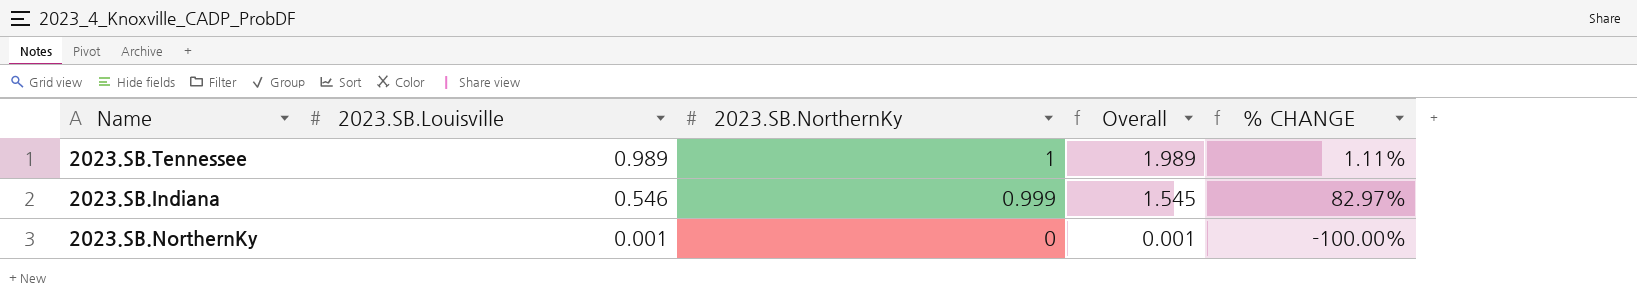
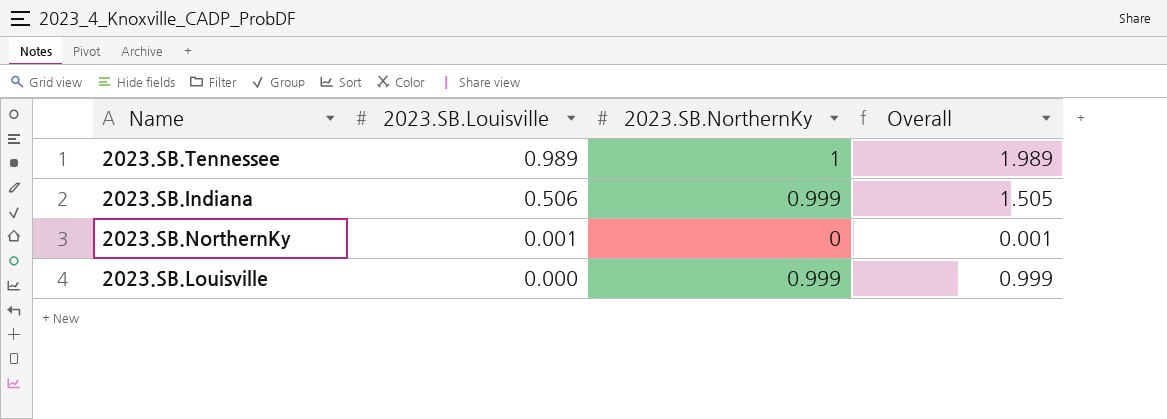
column % CHANGE | formula: ([2023.SB.NorthernKy] - [2023.SB.Louisville]) / [2023.SB.Louisville] -> none
2023.SB.Indiana | 2023.SB.Louisville: 0.546 -> 0.506
2023.SB.Indiana | Overall: 1.545 -> 1.505
row 2023.SB.Louisville: none -> 0.000 | 0.999 | 0.999

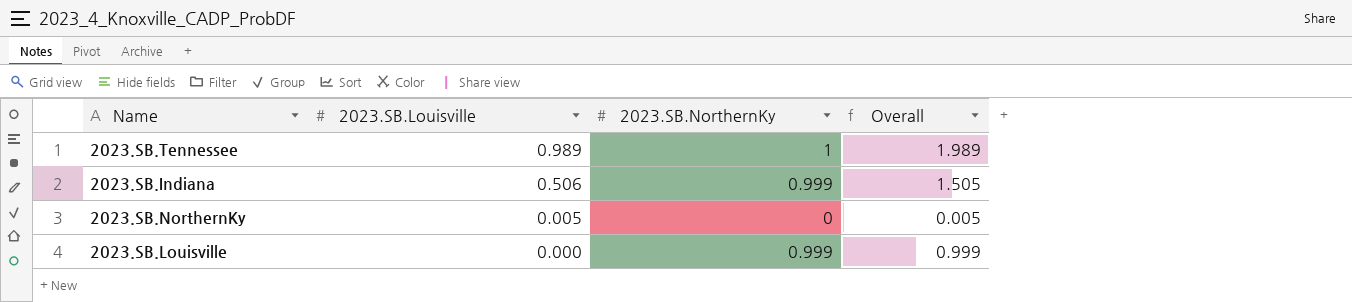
2023.SB.NorthernKy | 2023.SB.Louisville: 0.001 -> 0.005
2023.SB.NorthernKy | Overall: 0.001 -> 0.005

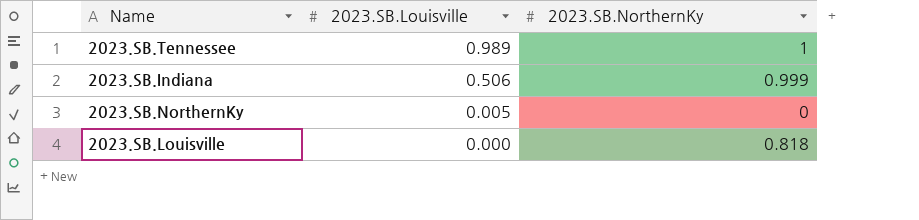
column Overall | formula: [2023.SB.Louisville] + [2023.SB.NorthernKy] -> none
2023.SB.Louisville | 2023.SB.NorthernKy: 0.999 -> 0.818

